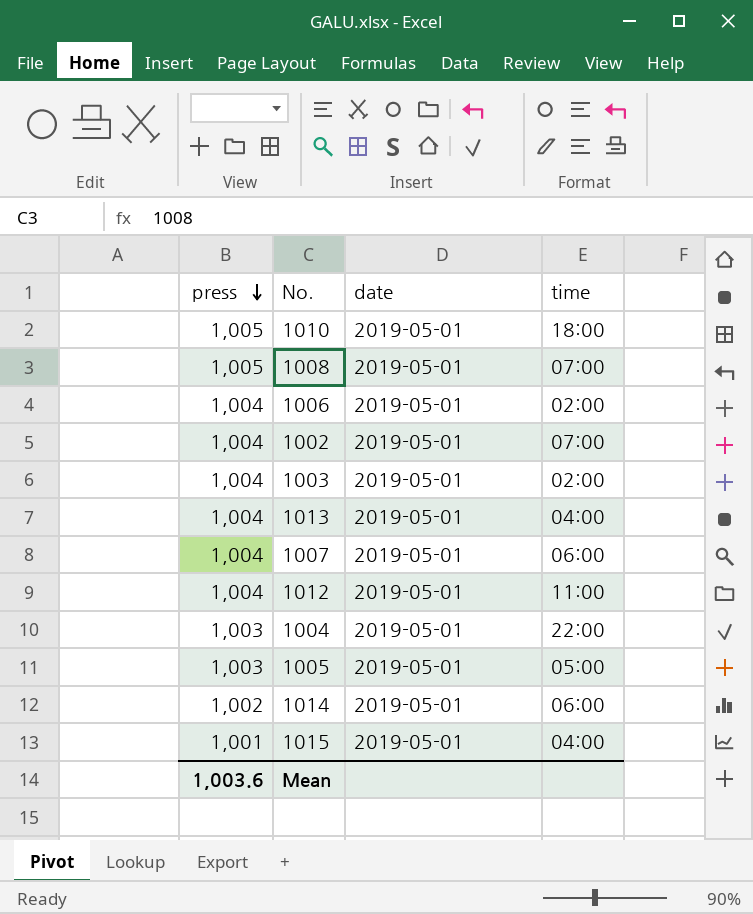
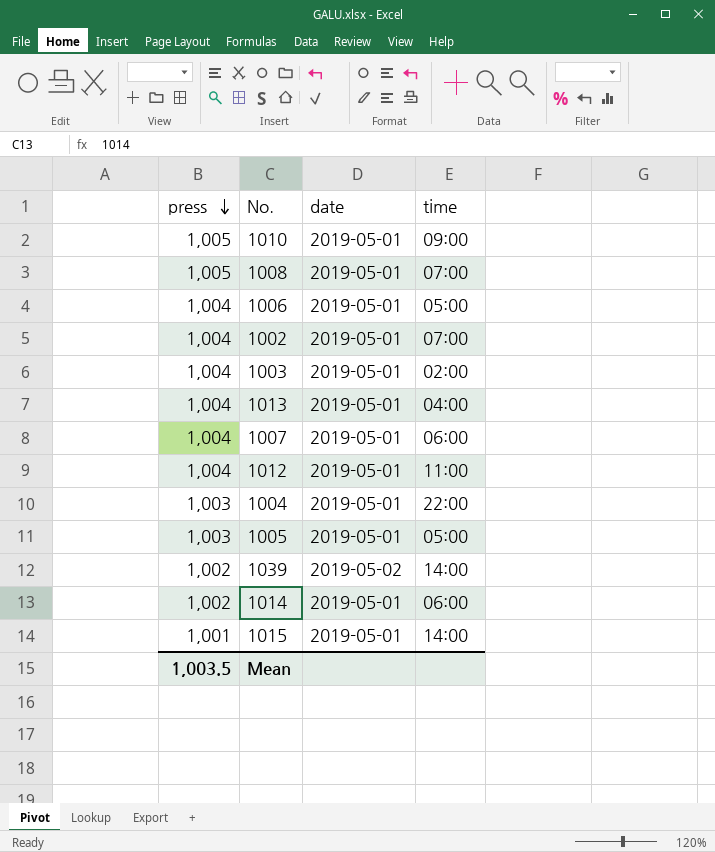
1010 | time: 18:00 -> 09:00
1006 | time: 02:00 -> 05:00
row 1039: none -> 1,002 | 2019-05-02 | 14:00
1015 | time: 04:00 -> 14:00
Mean | press: 1,003.6 -> 1,003.5

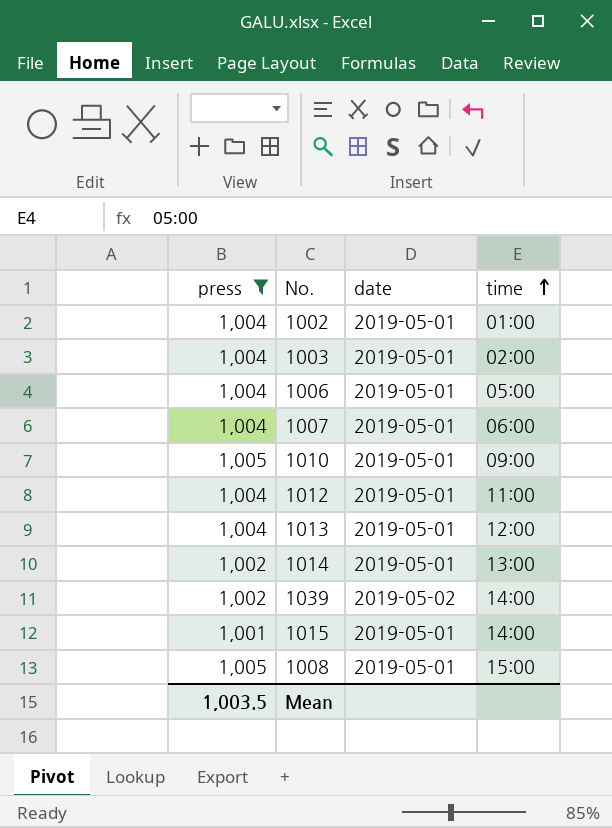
filter: none -> press != 1,003
row order: press descending -> time ascending
1002 | time: 07:00 -> 01:00
1013 | time: 04:00 -> 12:00
1014 | time: 06:00 -> 13:00
1008 | time: 07:00 -> 15:00

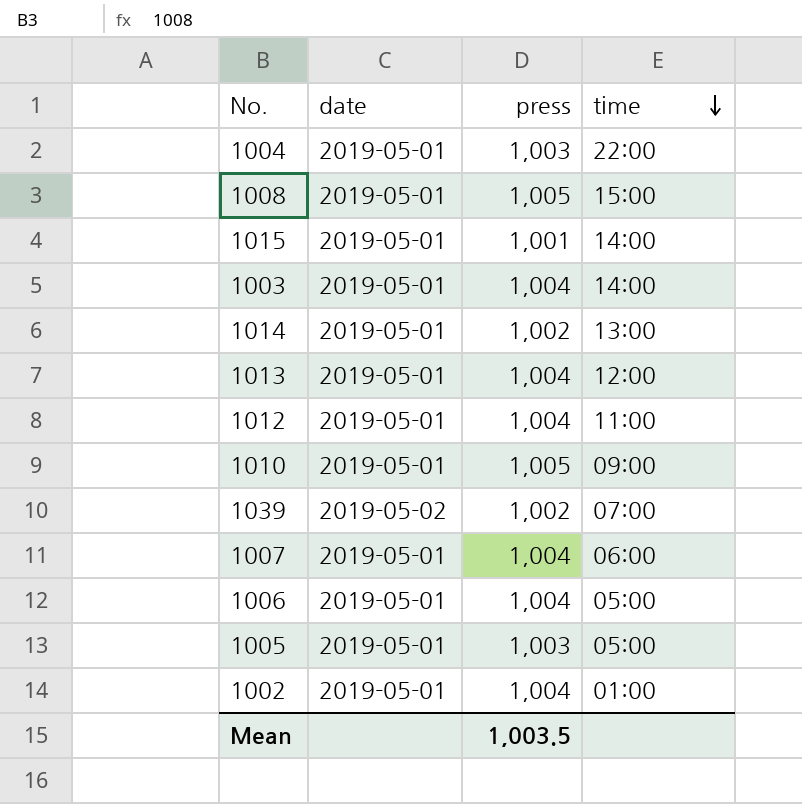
filter: press != 1,003 -> none
row order: time ascending -> time descending
column press | position: 1 -> 3
1003 | time: 02:00 -> 14:00
1039 | time: 14:00 -> 07:00

